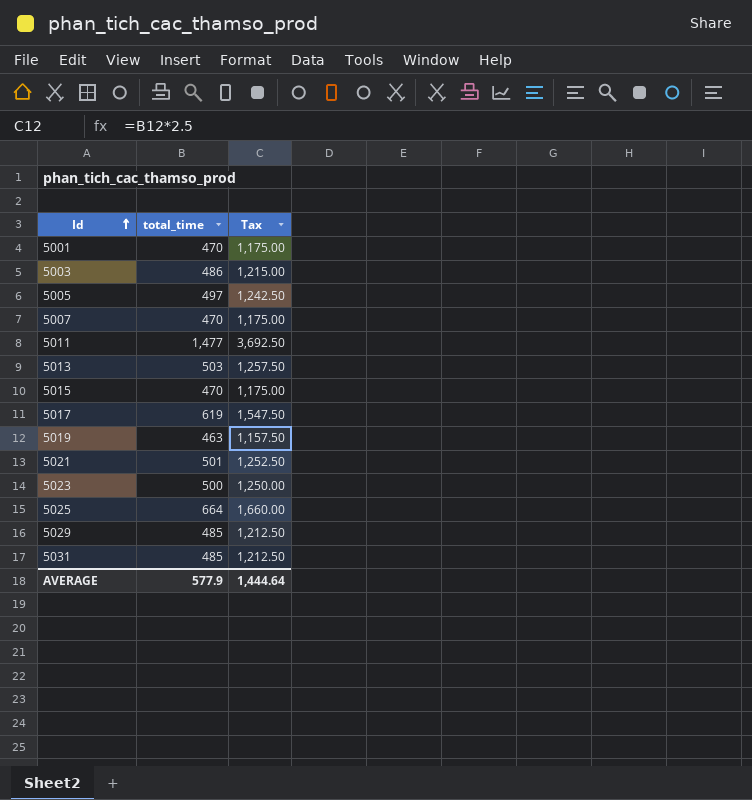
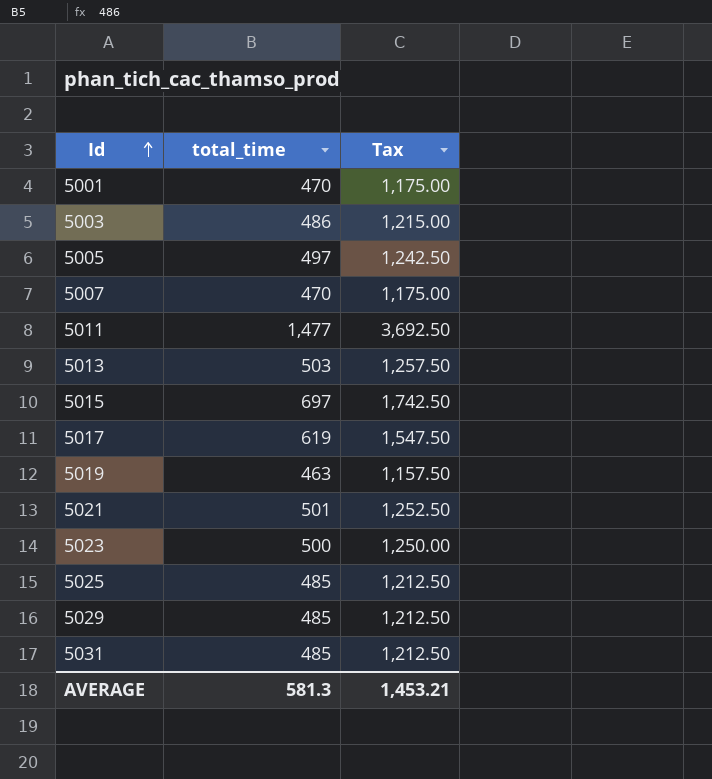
5015 | total_time: 470 -> 697
5015 | Tax: 1,175.00 -> 1,742.50
5025 | total_time: 664 -> 485
5025 | Tax: 1,660.00 -> 1,212.50
AVERAGE | total_time: 577.9 -> 581.3
AVERAGE | Tax: 1,444.64 -> 1,453.21

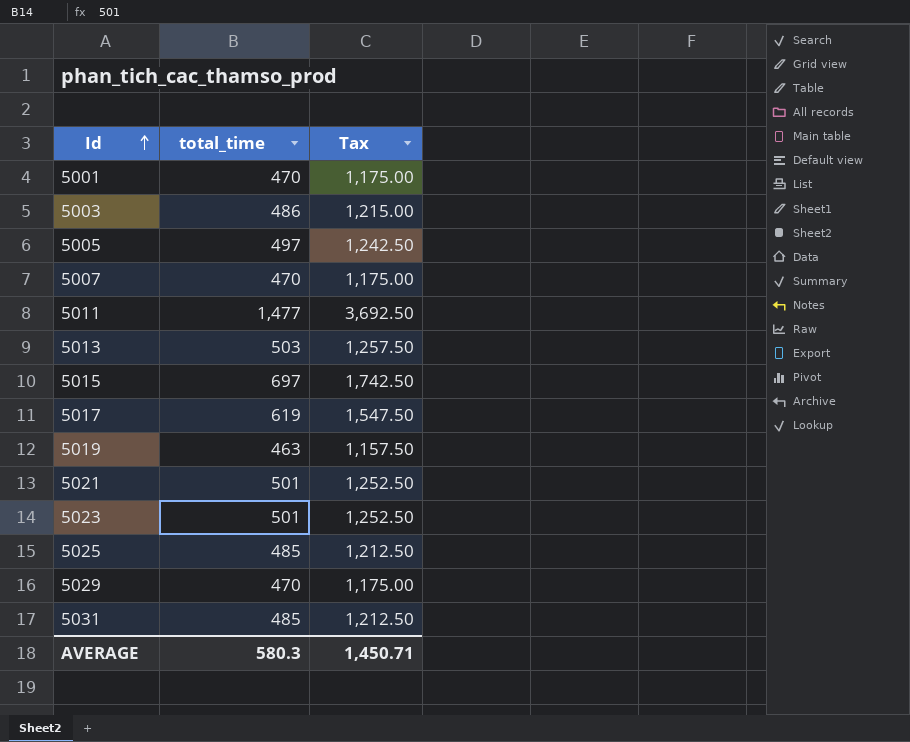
5023 | total_time: 500 -> 501
5023 | Tax: 1,250.00 -> 1,252.50
5029 | total_time: 485 -> 470
5029 | Tax: 1,212.50 -> 1,175.00
AVERAGE | total_time: 581.3 -> 580.3
AVERAGE | Tax: 1,453.21 -> 1,450.71

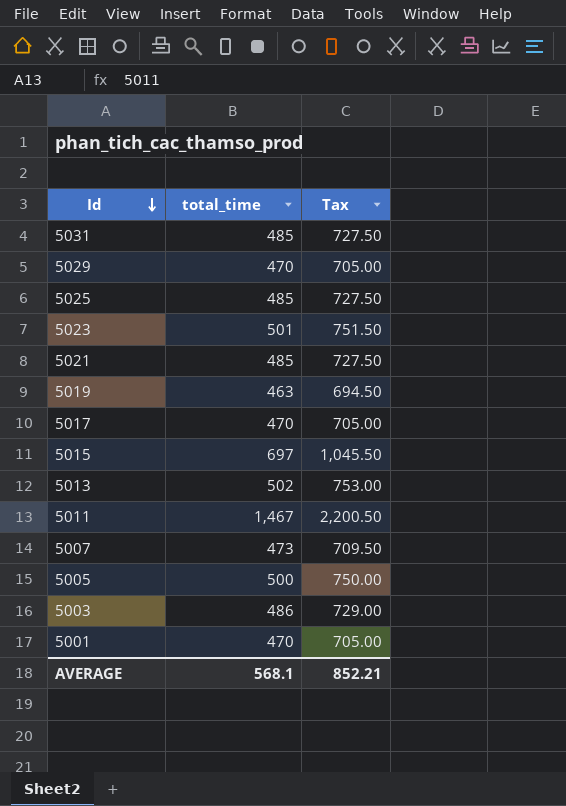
row order: Id ascending -> Id descending
column Tax | formula: [total_time] * 2.5 -> [total_time] * 1.5
5021 | total_time: 501 -> 485
5017 | total_time: 619 -> 470
5013 | total_time: 503 -> 502
5011 | total_time: 1,477 -> 1,467
5007 | total_time: 470 -> 473
5005 | total_time: 497 -> 500
AVERAGE | total_time: 580.3 -> 568.1
AVERAGE | Tax: 1,450.71 -> 852.21

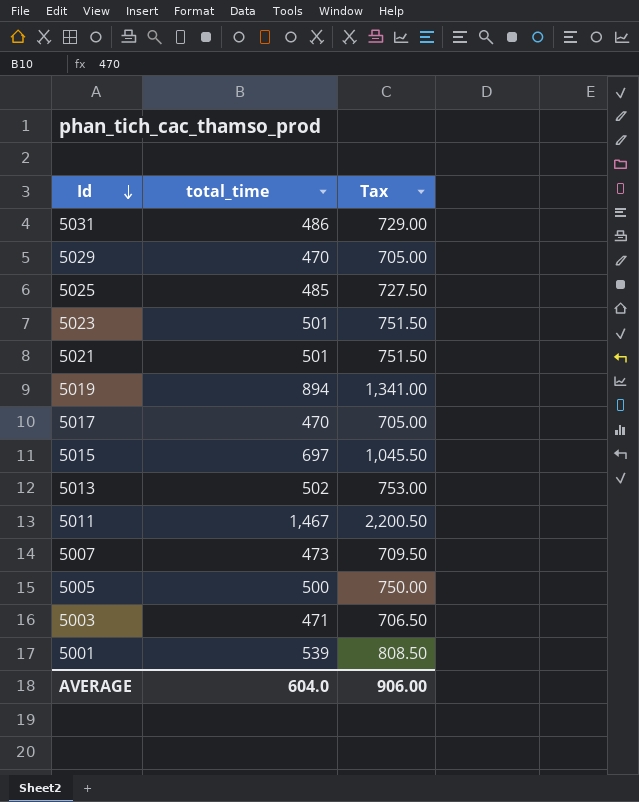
5031 | total_time: 485 -> 486
5031 | Tax: 727.50 -> 729.00
5021 | total_time: 485 -> 501
5021 | Tax: 727.50 -> 751.50
5019 | total_time: 463 -> 894
5019 | Tax: 694.50 -> 1,341.00
5003 | total_time: 486 -> 471
5003 | Tax: 729.00 -> 706.50
5001 | total_time: 470 -> 539
5001 | Tax: 705.00 -> 808.50
AVERAGE | total_time: 568.1 -> 604.0
AVERAGE | Tax: 852.21 -> 906.00

